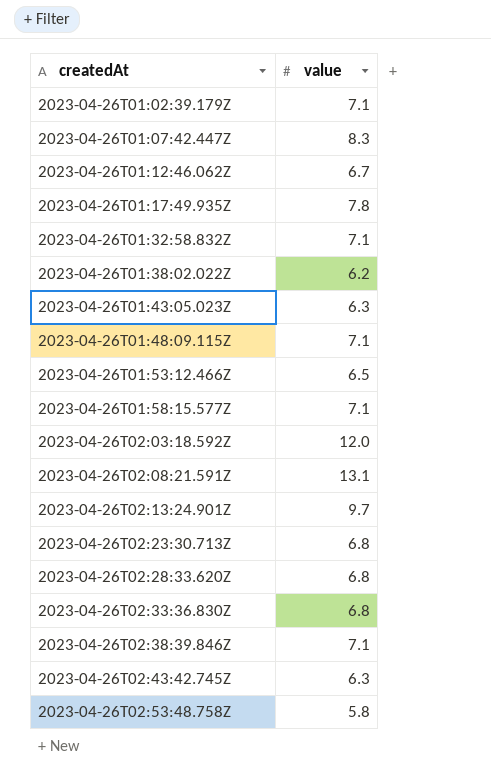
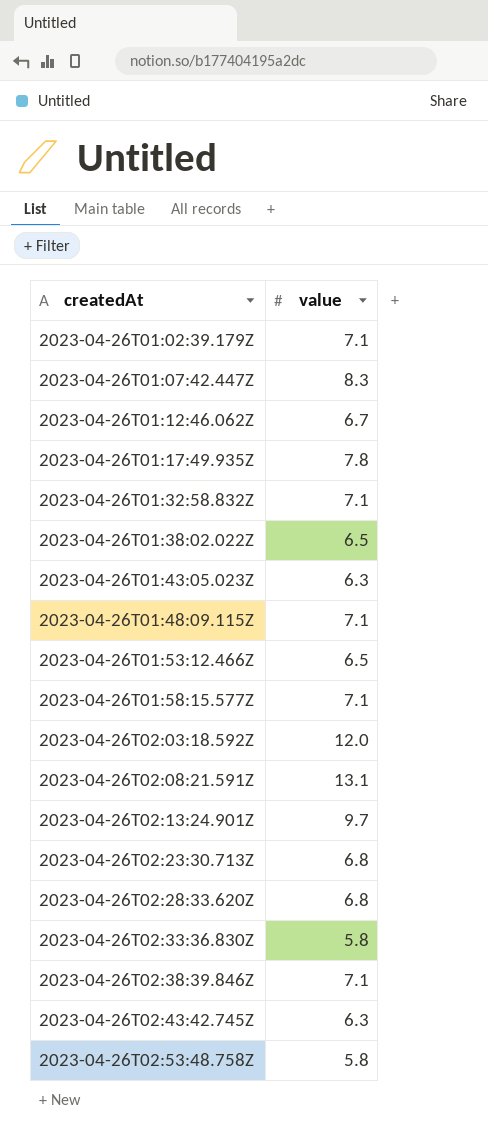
2023-04-26T01:38:02.022Z | value: 6.2 -> 6.5
2023-04-26T02:33:36.830Z | value: 6.8 -> 5.8

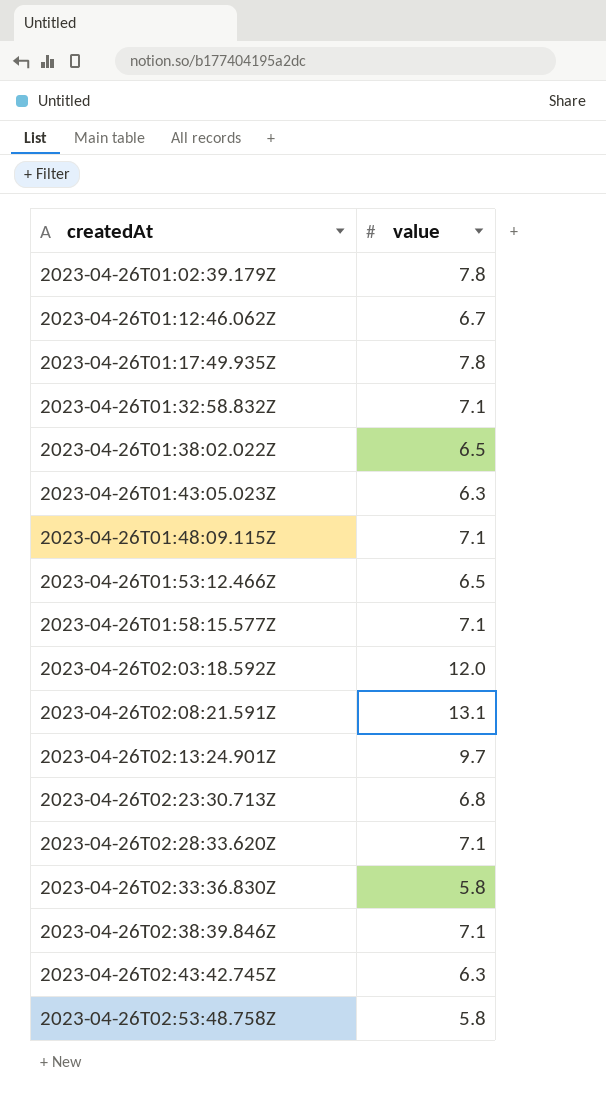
row 2023-04-26T01:07:42.447Z: 8.3 -> none
2023-04-26T01:02:39.179Z | value: 7.1 -> 7.8
2023-04-26T02:28:33.620Z | value: 6.8 -> 7.1

